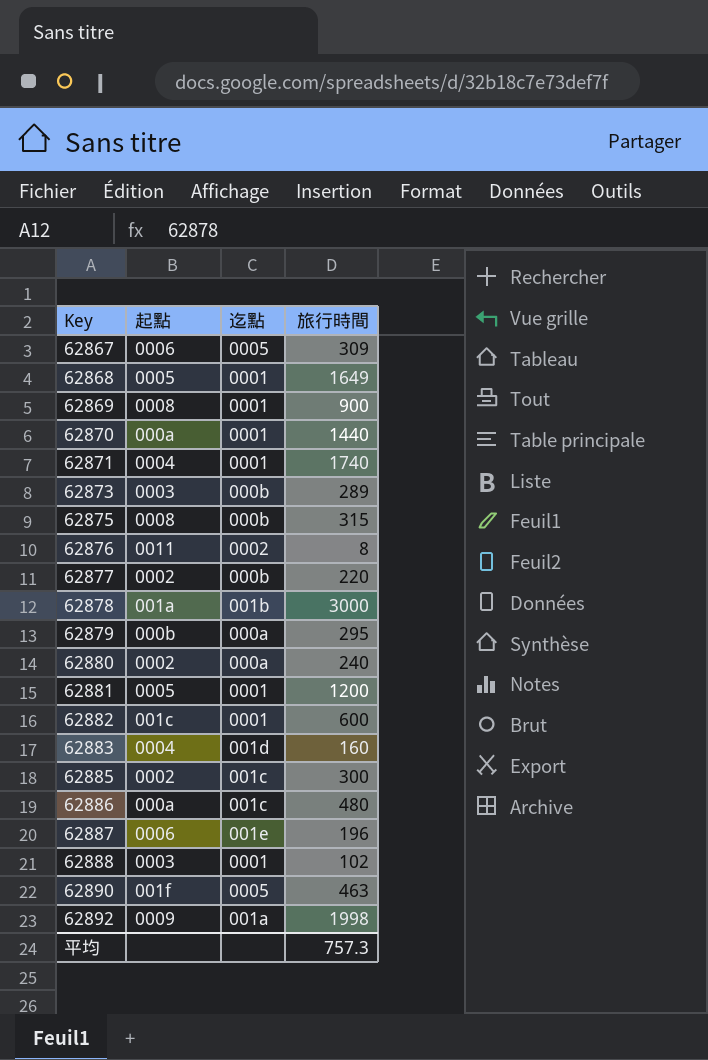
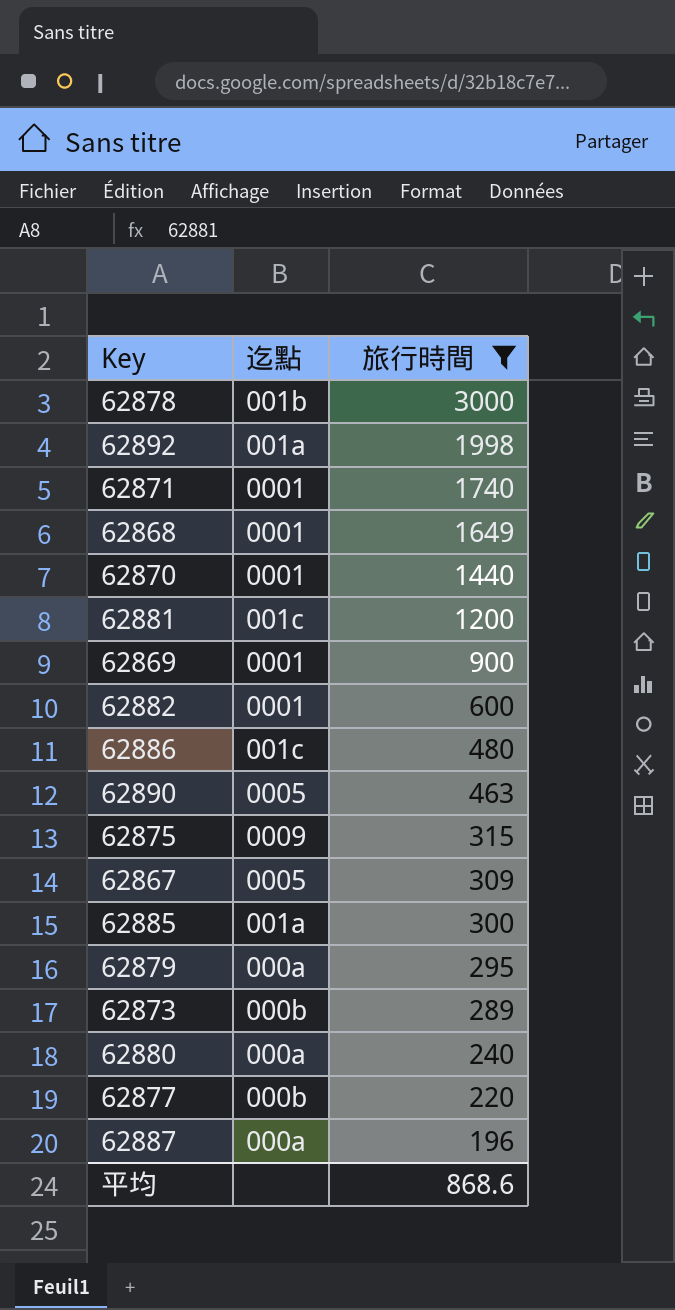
filter: none -> 旅行時間 >= 196
row order: Key ascending -> 旅行時間 descending
column 起點 | position: 2 -> none
62881 | 迄點: 0001 -> 001c
62875 | 迄點: 000b -> 0009
62885 | 迄點: 001c -> 001a
62887 | 迄點: 001e -> 000a
平均 | 旅行時間: 757.3 -> 868.6

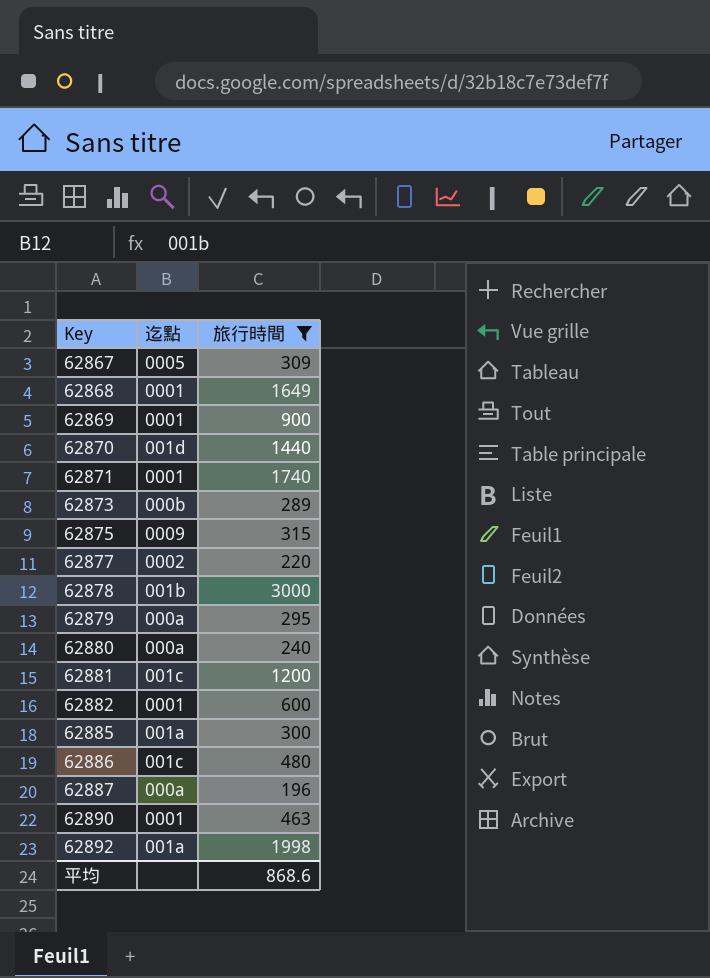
row order: 旅行時間 descending -> Key ascending
62870 | 迄點: 0001 -> 001d
62877 | 迄點: 000b -> 0002
62890 | 迄點: 0005 -> 0001

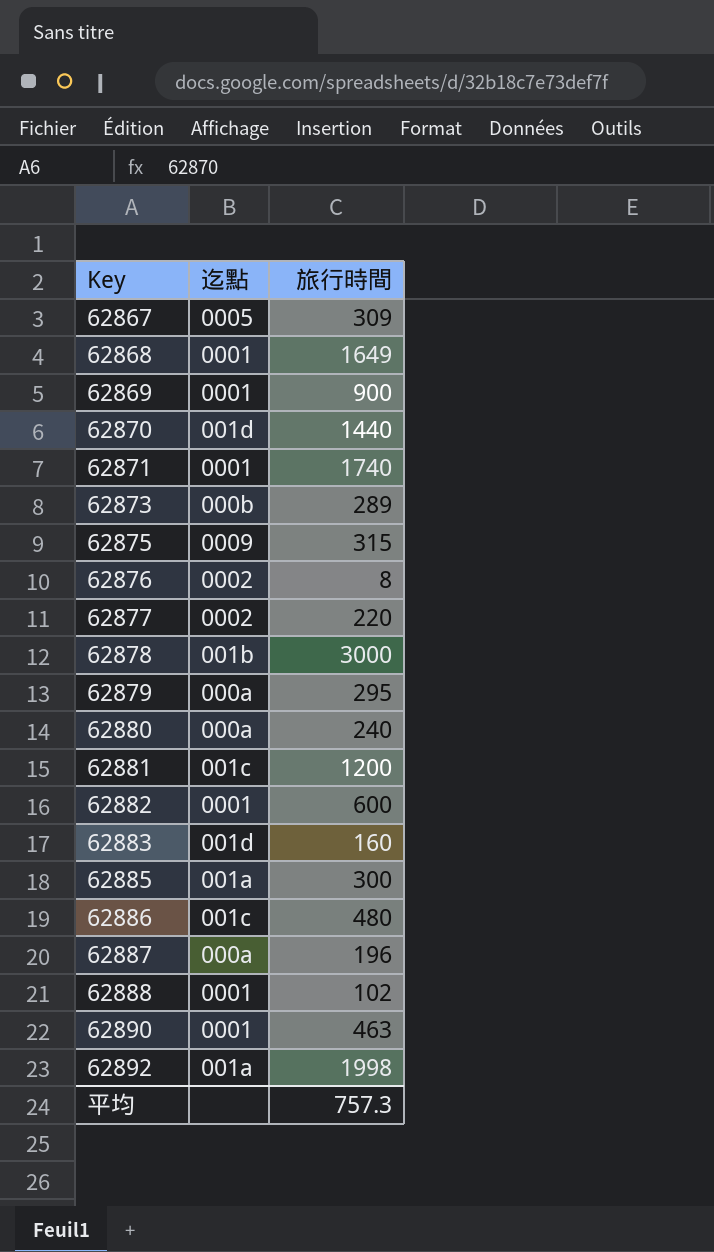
filter: 旅行時間 >= 196 -> none
平均 | 旅行時間: 868.6 -> 757.3

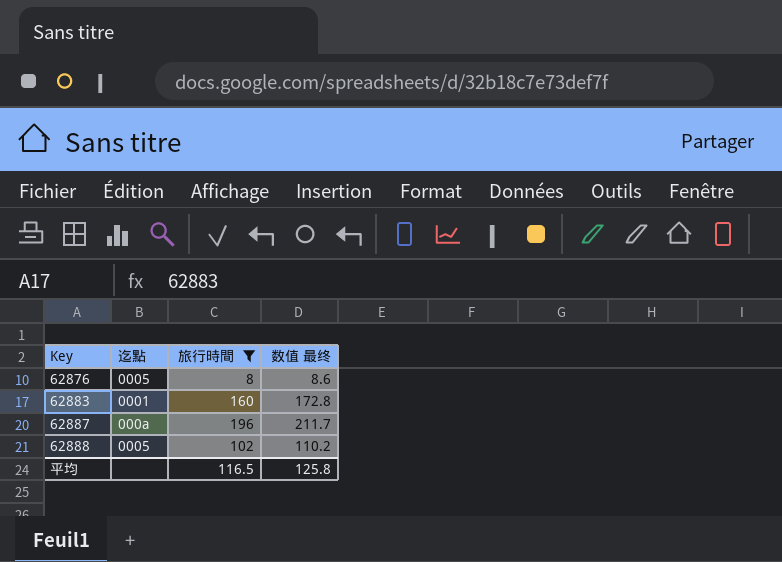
filter: none -> 旅行時間 <= 196
column 数值 最终 | formula: none -> [旅行時間] * 1.08
62876 | 迄點: 0002 -> 0005
62883 | 迄點: 001d -> 0001
62888 | 迄點: 0001 -> 0005
平均 | 旅行時間: 757.3 -> 116.5

